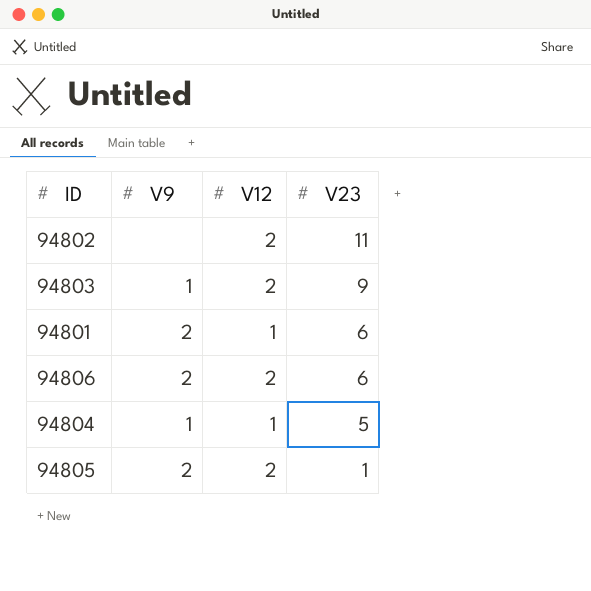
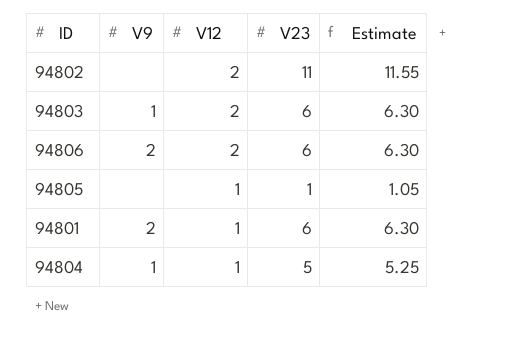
row order: V23 descending -> V12 descending
column Estimate | formula: none -> [V23] * 1.05
94803 | V23: 9 -> 6
94805 | V9: 2 -> none
94805 | V12: 2 -> 1

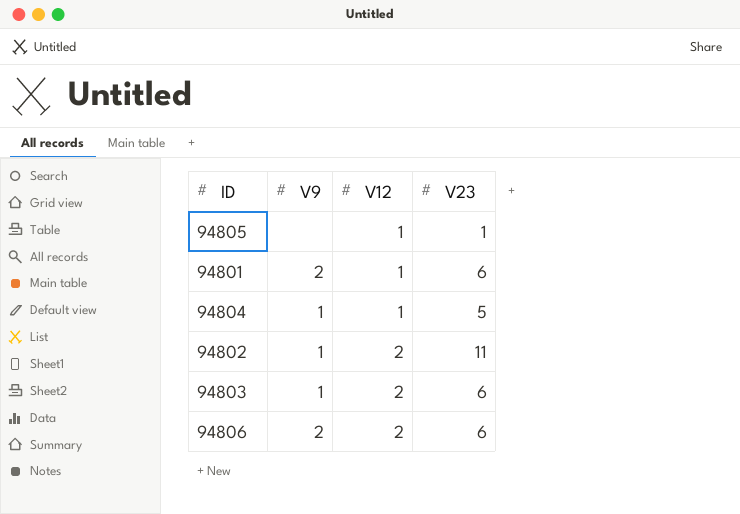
row order: V12 descending -> V12 ascending
column Estimate | formula: [V23] * 1.05 -> none
94802 | V9: none -> 1

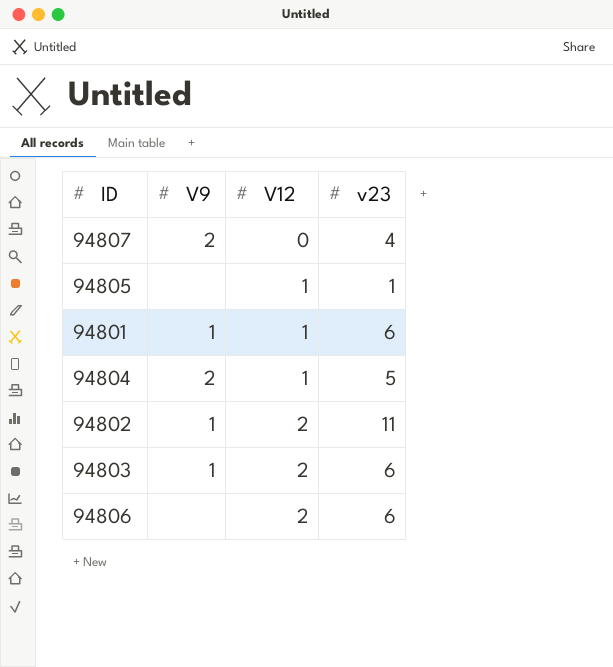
column name: V23 -> v23
row 94807: none -> 2 | 0 | 4
94801 | V9: 2 -> 1
94804 | V9: 1 -> 2
94806 | V9: 2 -> none

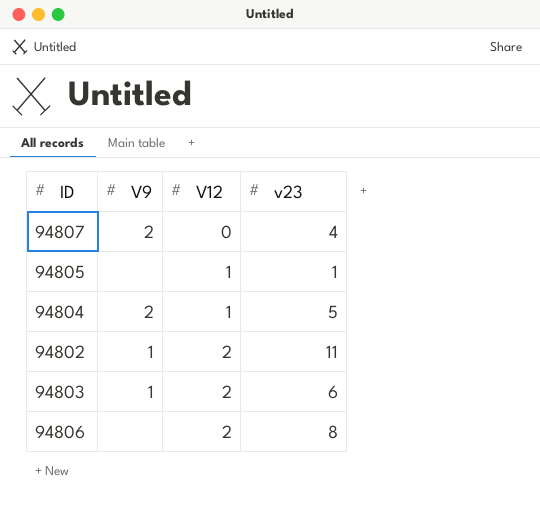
row 94801: 1 | 1 | 6 -> none
94806 | v23: 6 -> 8

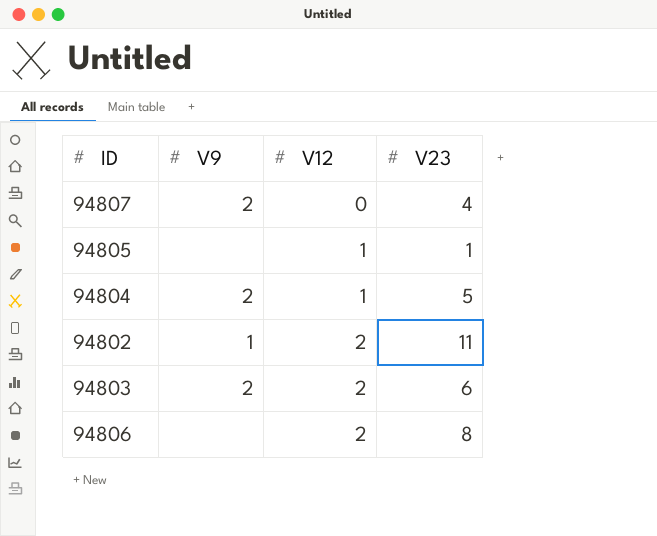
column name: v23 -> V23
94803 | V9: 1 -> 2

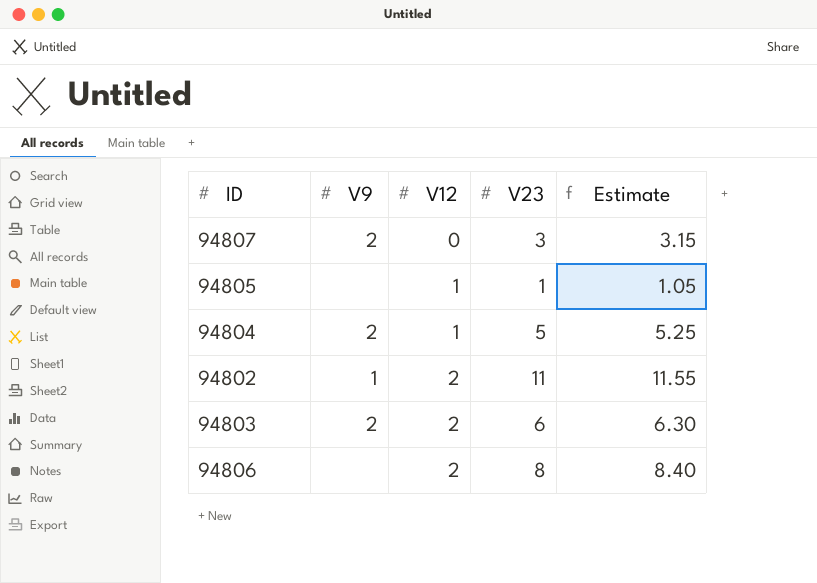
column Estimate | formula: none -> [V23] * 1.05
94807 | V23: 4 -> 3

